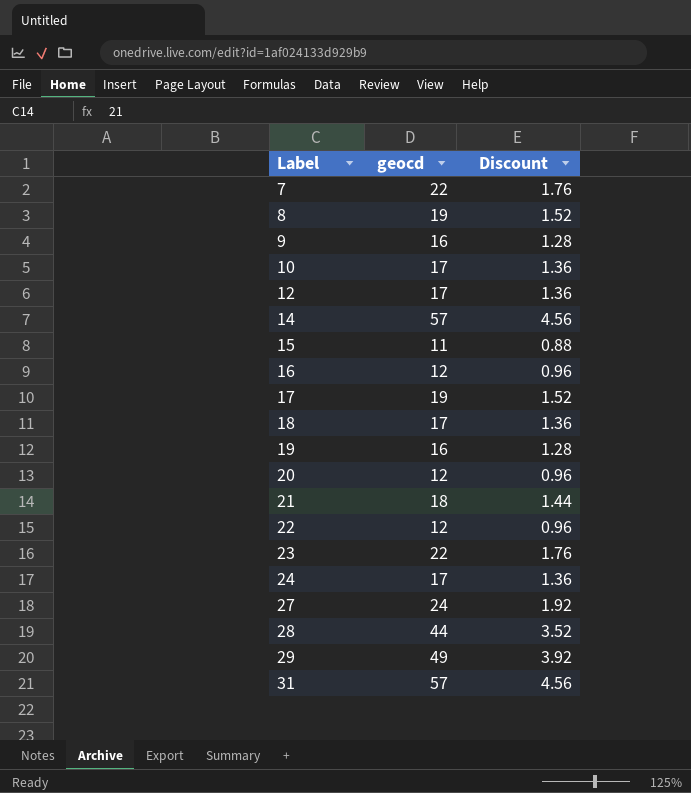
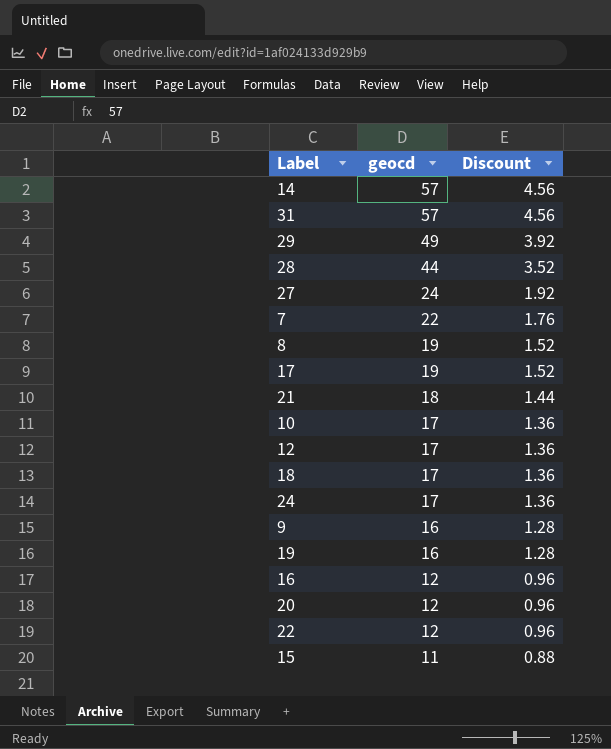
row order: Label ascending -> geocd descending
row 23: 22 | 1.76 -> none

